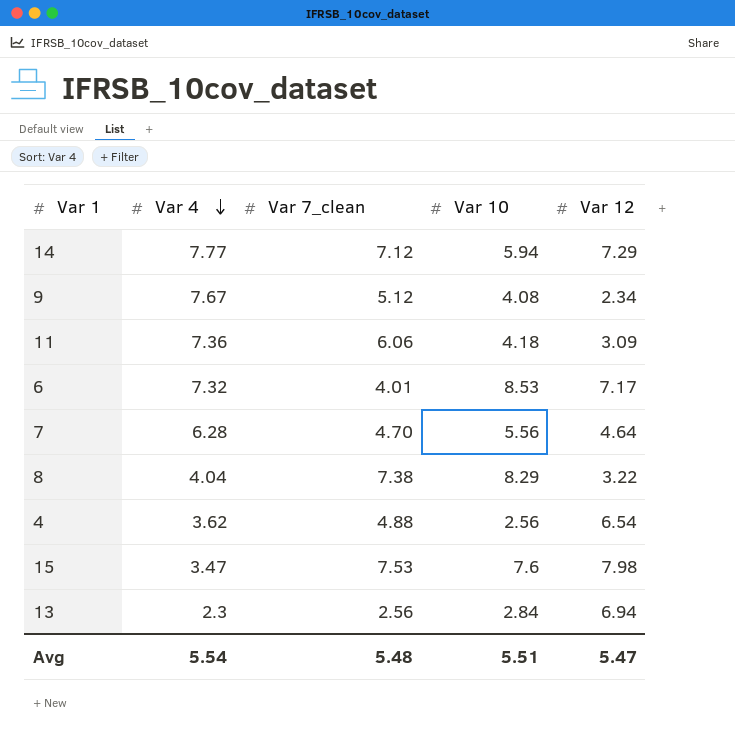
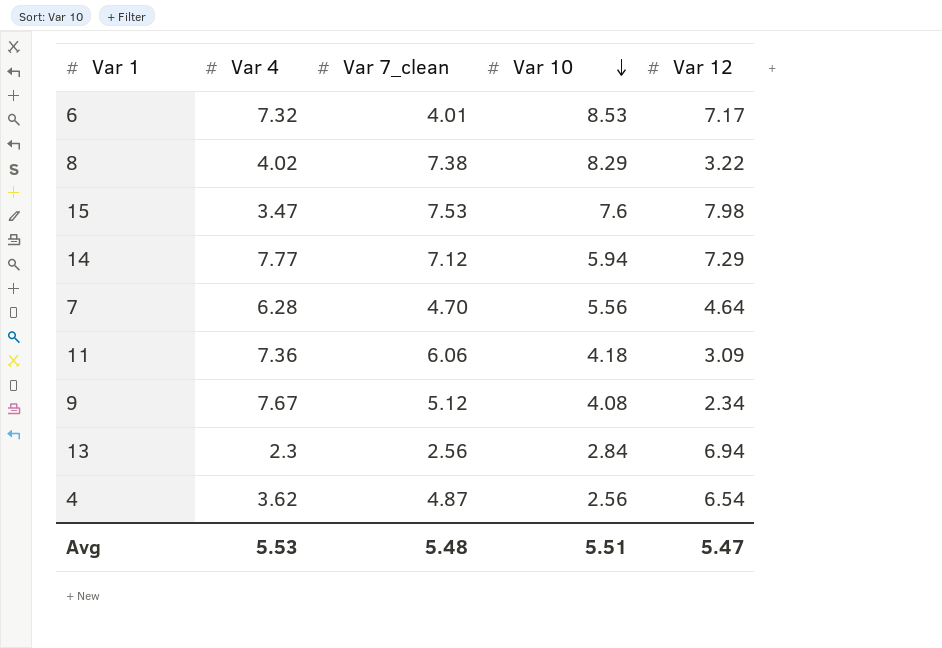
row order: Var 4 descending -> Var 10 descending
8 | Var 4: 4.04 -> 4.02
4 | Var 7_clean: 4.88 -> 4.87
Avg | Var 4: 5.54 -> 5.53

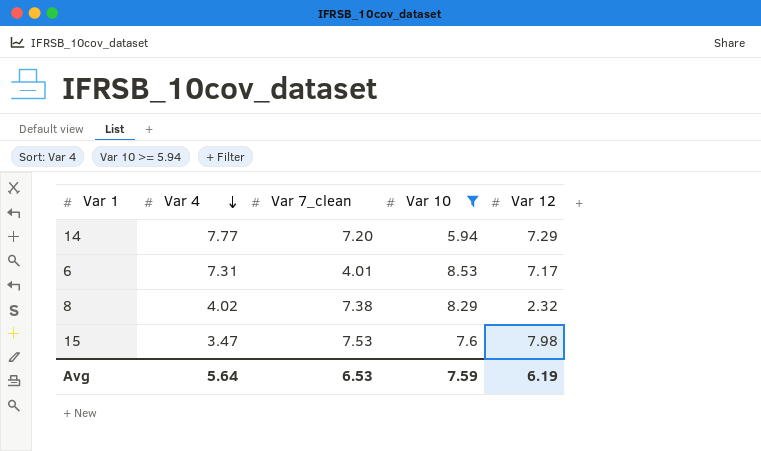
filter: none -> Var 10 >= 5.94
row order: Var 10 descending -> Var 4 descending
14 | Var 7_clean: 7.12 -> 7.20
6 | Var 4: 7.32 -> 7.31
8 | Var 12: 3.22 -> 2.32
Avg | Var 4: 5.53 -> 5.64
Avg | Var 7_clean: 5.48 -> 6.53
Avg | Var 10: 5.51 -> 7.59
Avg | Var 12: 5.47 -> 6.19

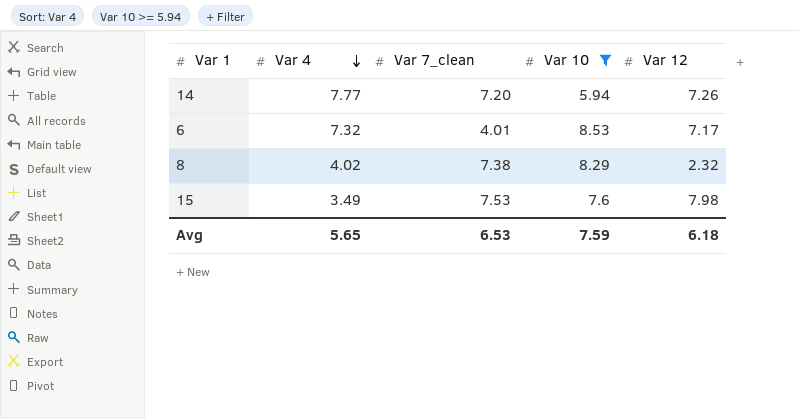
14 | Var 12: 7.29 -> 7.26
6 | Var 4: 7.31 -> 7.32
15 | Var 4: 3.47 -> 3.49
Avg | Var 4: 5.64 -> 5.65
Avg | Var 12: 6.19 -> 6.18

